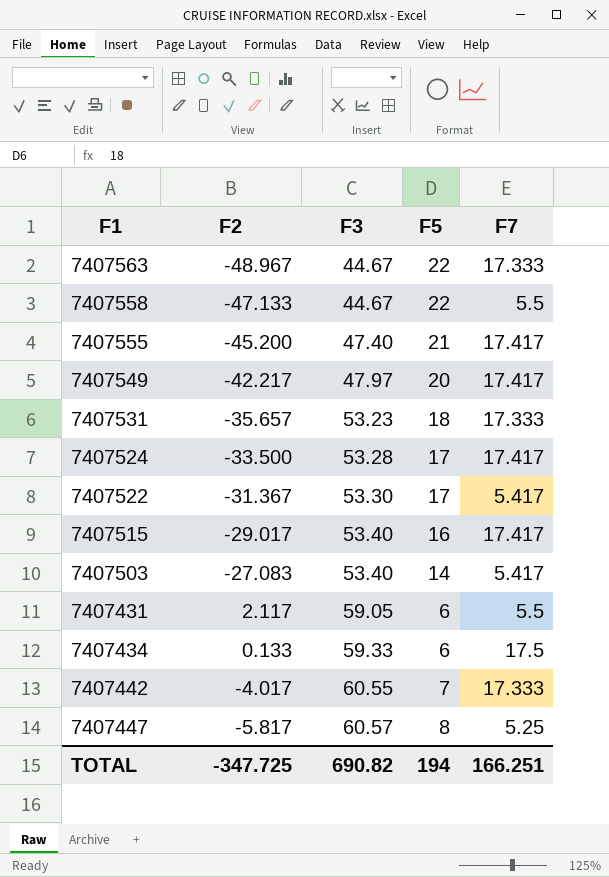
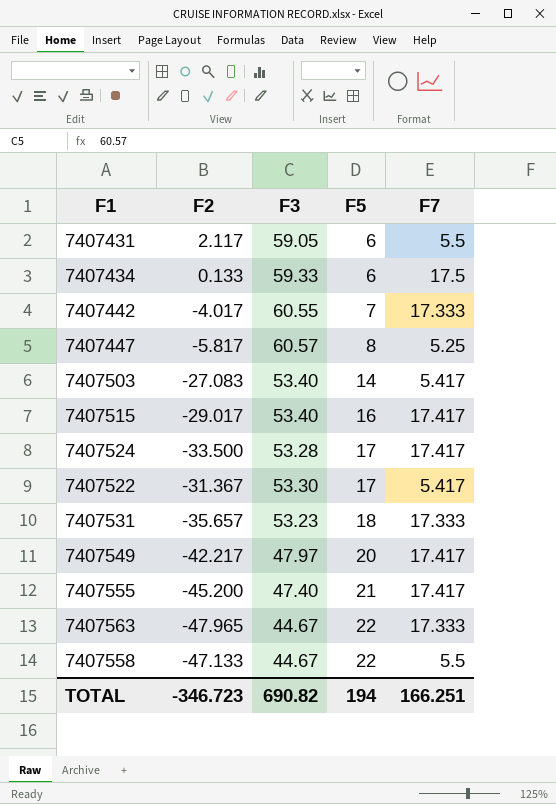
row order: F3 ascending -> F5 ascending
7407563 | F2: -48.967 -> -47.965
TOTAL | F2: -347.725 -> -346.723

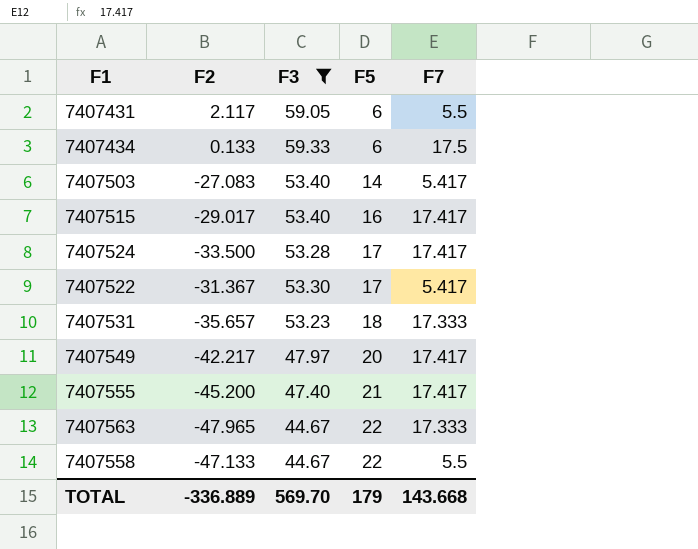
filter: none -> F3 <= 59.33
TOTAL | F2: -346.723 -> -336.889
TOTAL | F3: 690.82 -> 569.70
TOTAL | F5: 194 -> 179
TOTAL | F7: 166.251 -> 143.668

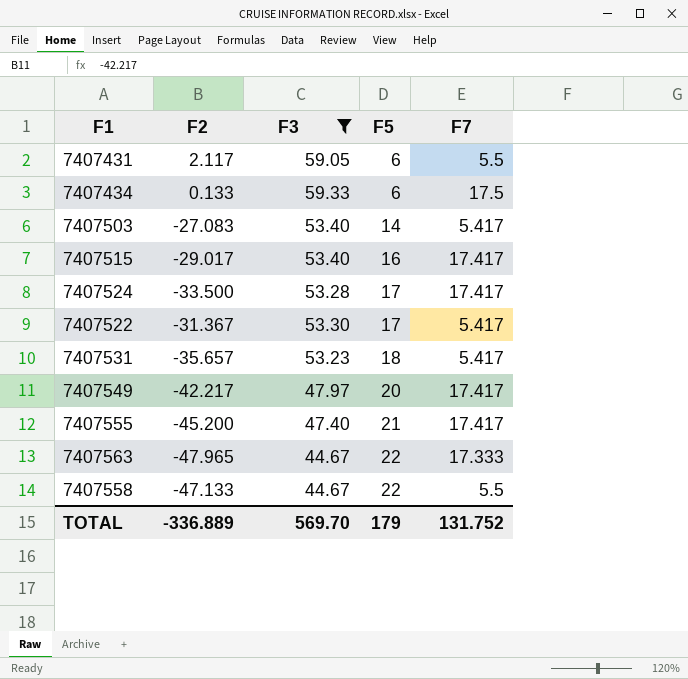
7407531 | F7: 17.333 -> 5.417
TOTAL | F7: 143.668 -> 131.752

